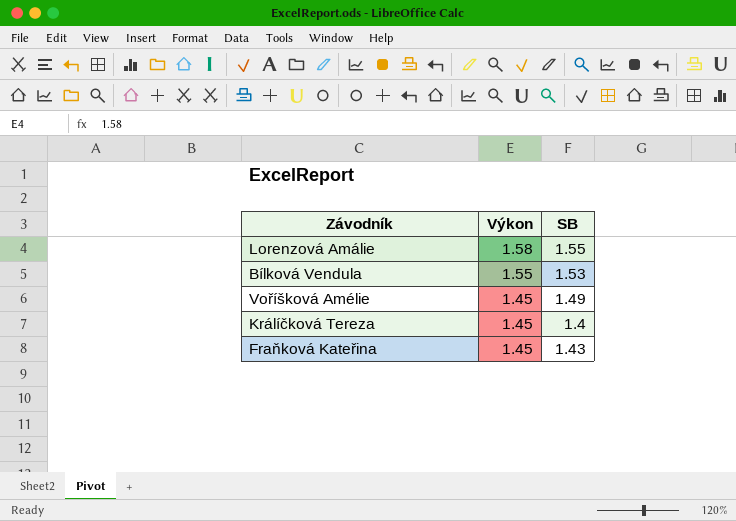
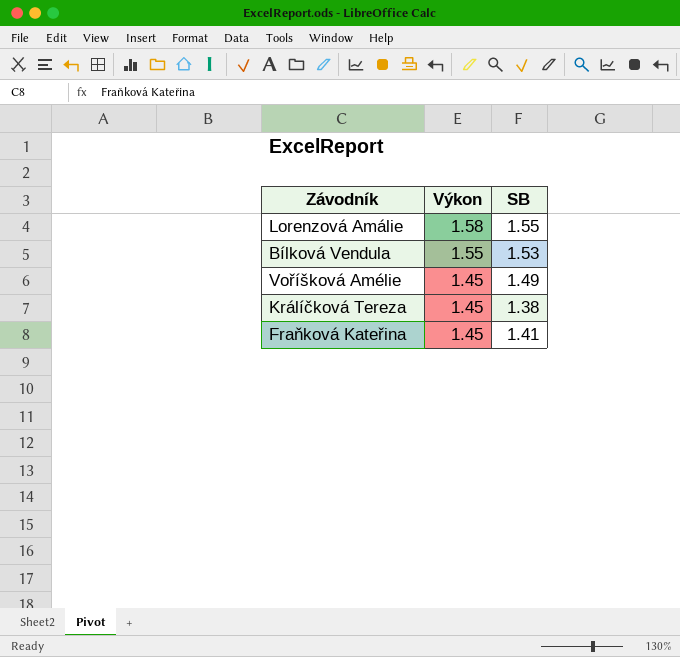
Králíčková Tereza | SB: 1.4 -> 1.38
Fraňková Kateřina | SB: 1.43 -> 1.41

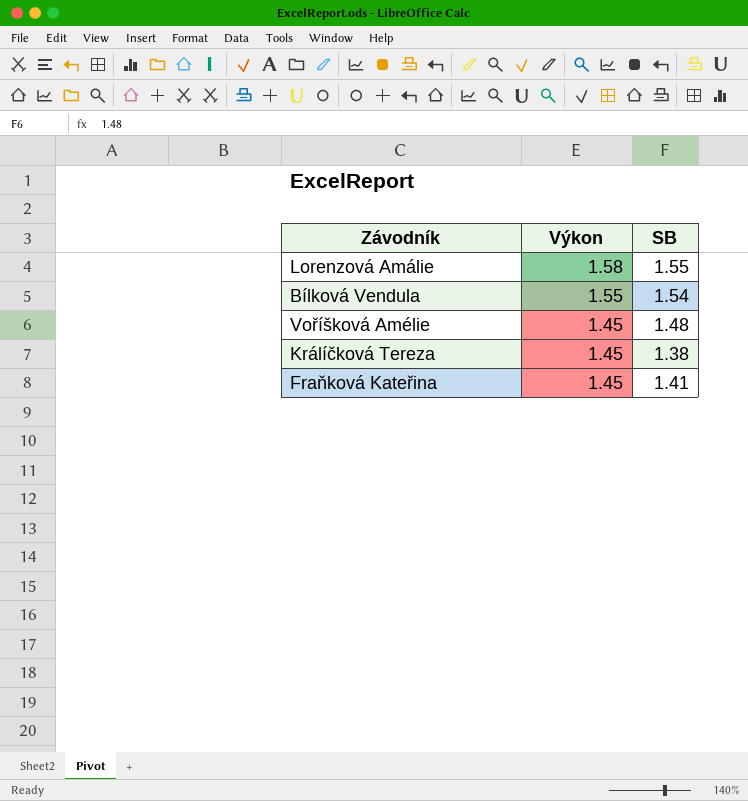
Bílková Vendula | SB: 1.53 -> 1.54
Voříšková Amélie | SB: 1.49 -> 1.48

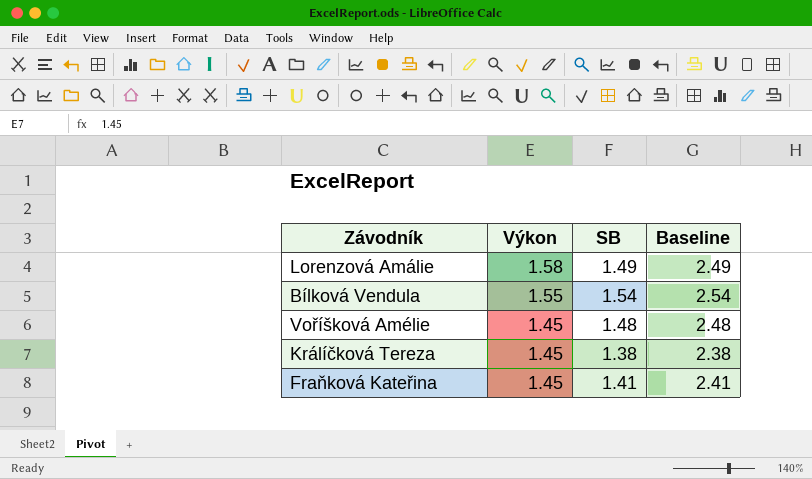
column Baseline | formula: none -> [SB] + 1
Lorenzová Amálie | SB: 1.55 -> 1.49

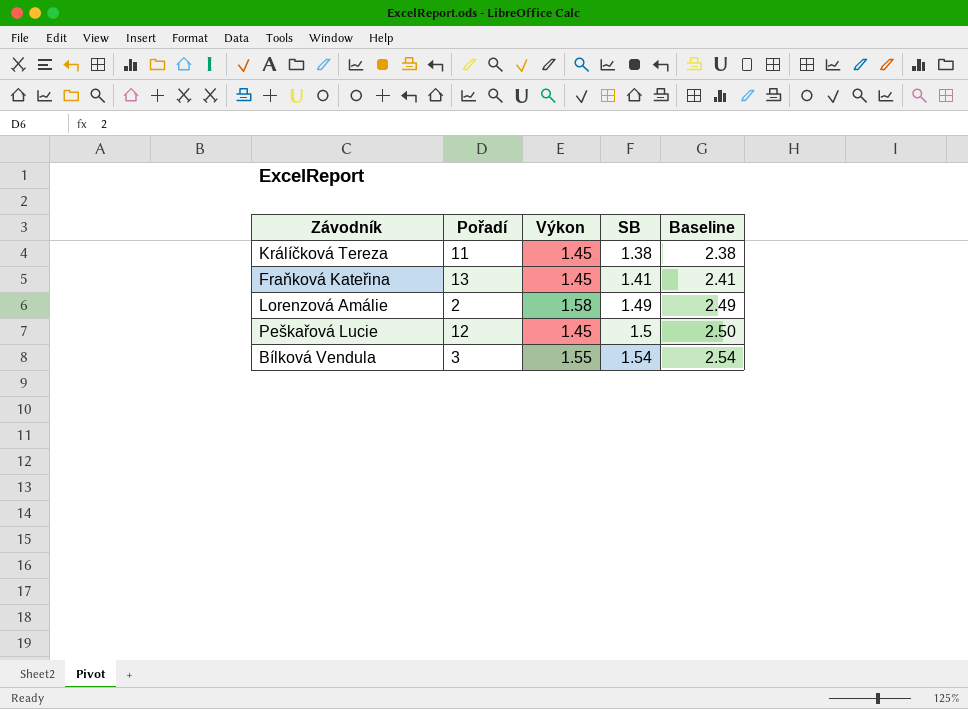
row order: Výkon descending -> SB ascending
column Pořadí | position: none -> 2
row Voříšková Amélie: 1.45 | 1.48 | 2.48 -> none
row Peškařová Lucie: none -> 12 | 1.45 | 1.5 | 2.50

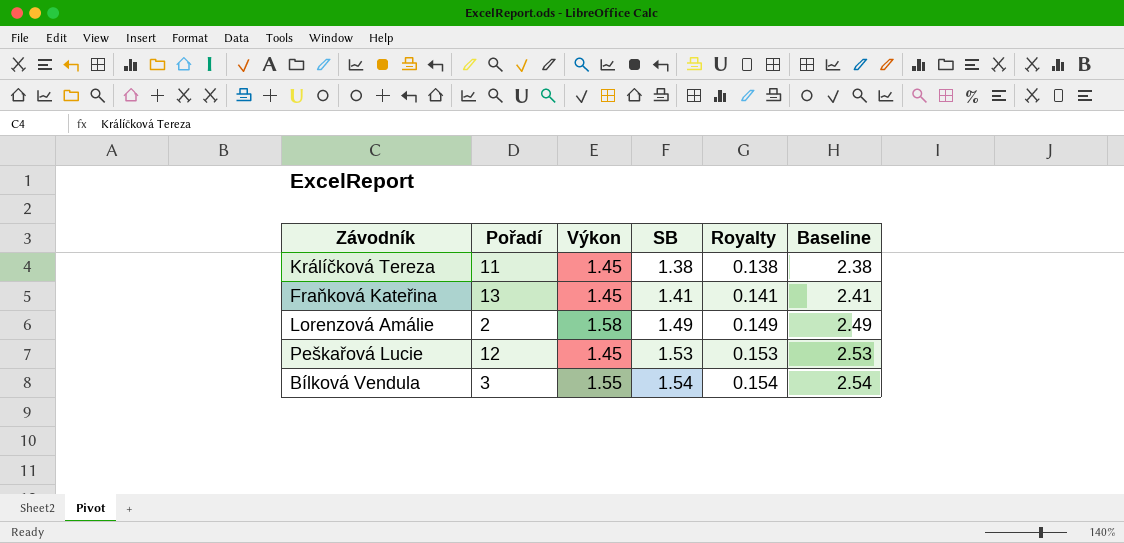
column Royalty | formula: none -> [SB] * 0.1
Peškařová Lucie | SB: 1.5 -> 1.53
Peškařová Lucie | Baseline: 2.50 -> 2.53

